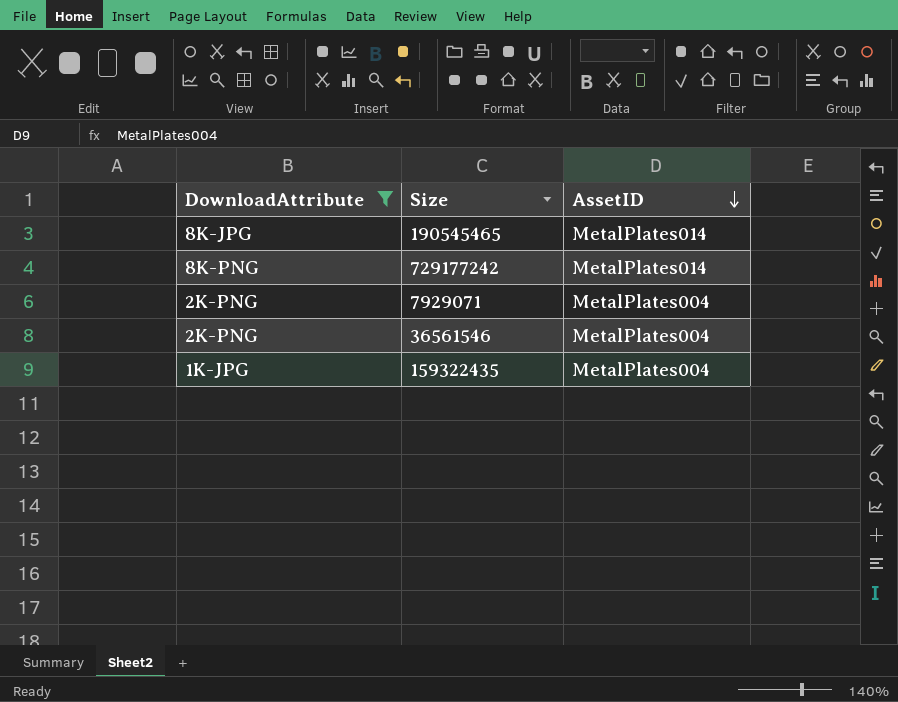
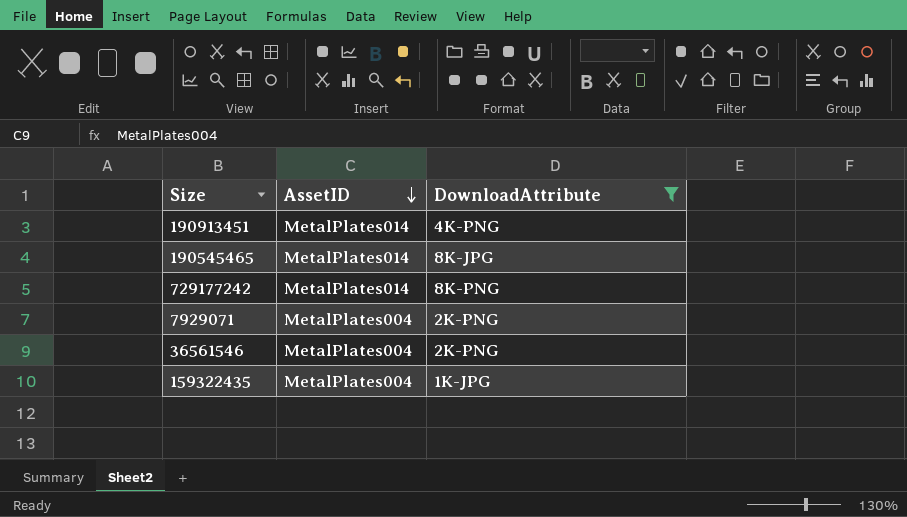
column DownloadAttribute | position: 1 -> 3
row 190913451: none -> MetalPlates014 | 4K-PNG

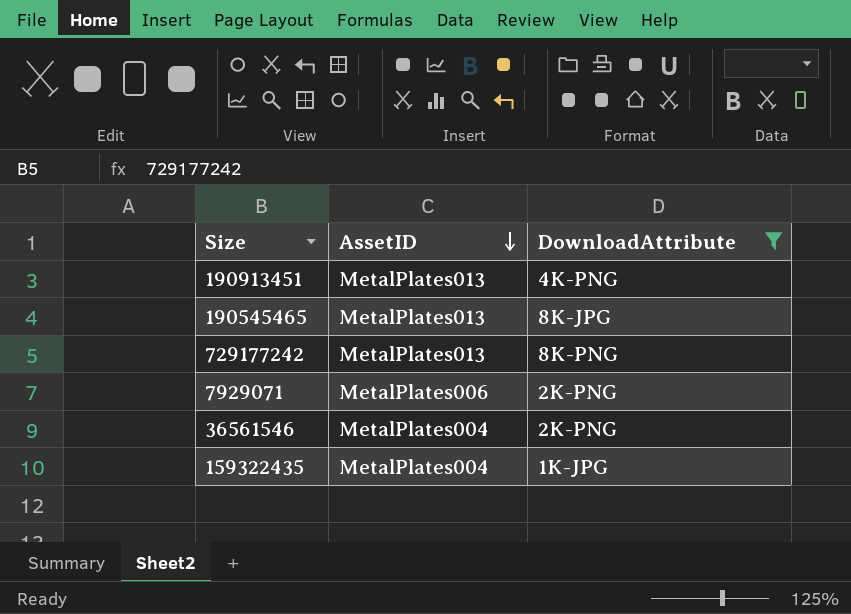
190913451 | AssetID: MetalPlates014 -> MetalPlates013
190545465 | AssetID: MetalPlates014 -> MetalPlates013
729177242 | AssetID: MetalPlates014 -> MetalPlates013
7929071 | AssetID: MetalPlates004 -> MetalPlates006

